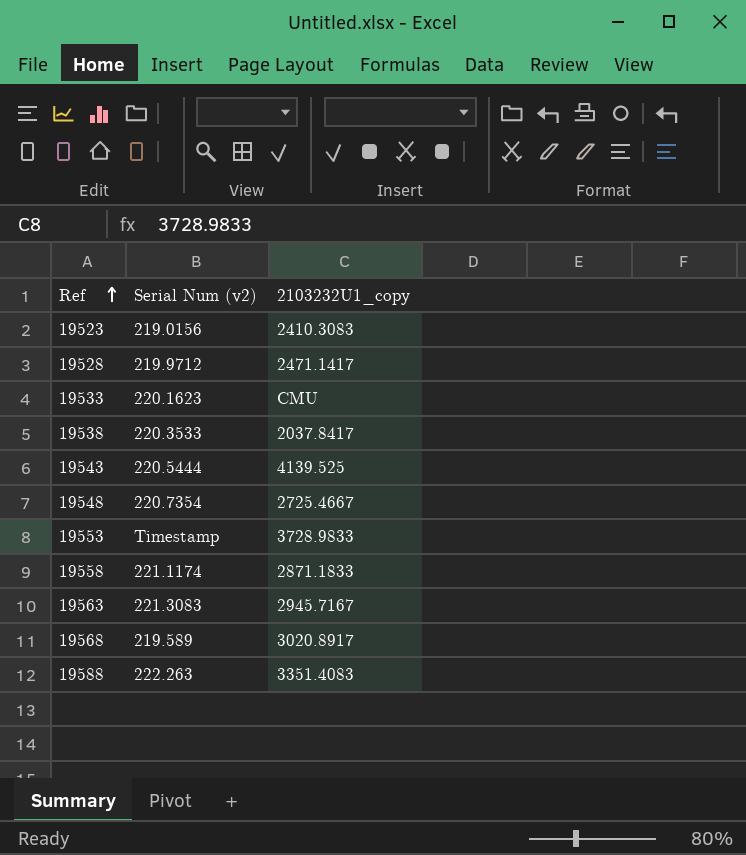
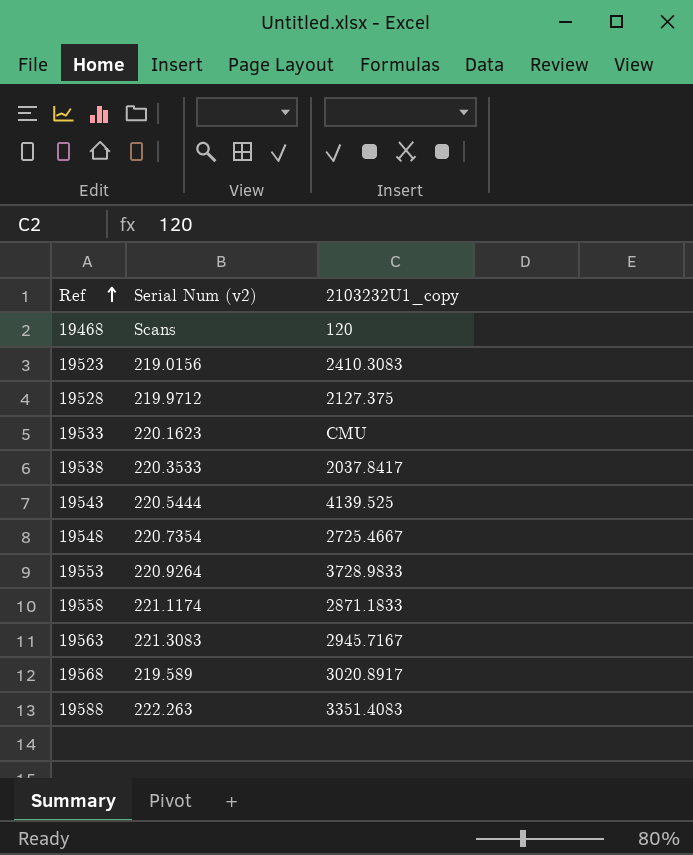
row 19468: none -> Scans | 120
19528 | 2103232U1_copy: 2471.1417 -> 2127.375
19553 | Serial Num (v2): Timestamp -> 220.9264

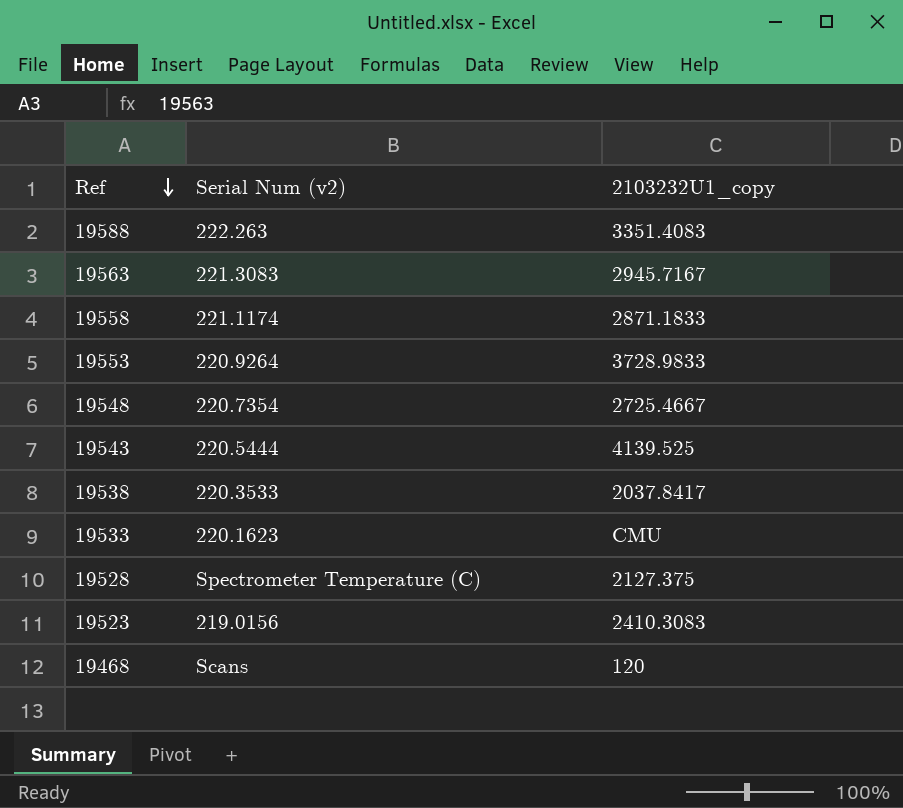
row order: Ref ascending -> Ref descending
row 19568: 219.589 | 3020.8917 -> none
19528 | Serial Num (v2): 219.9712 -> Spectrometer Temperature (C)

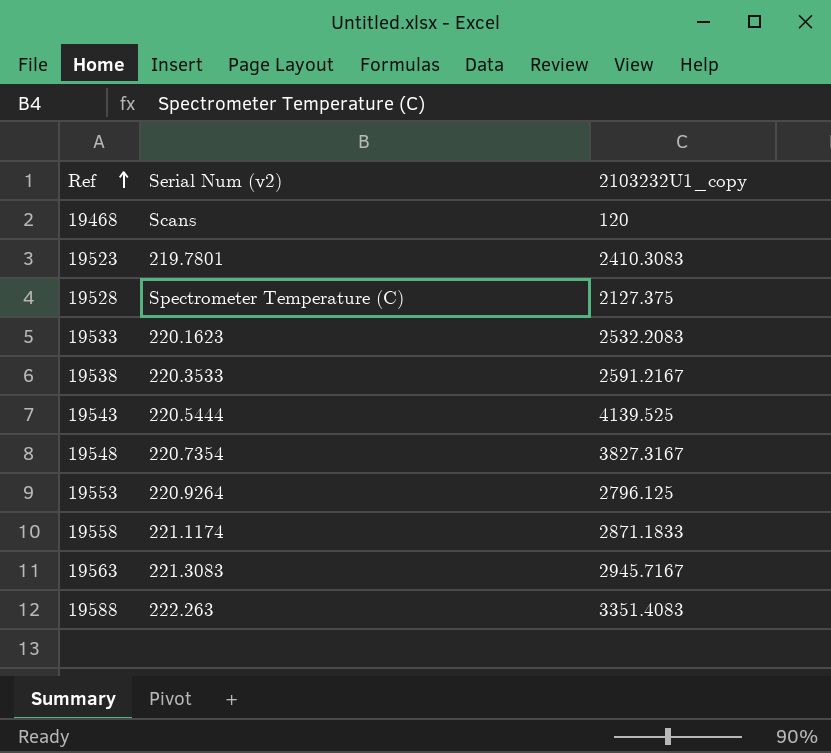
row order: Ref descending -> Ref ascending
19523 | Serial Num (v2): 219.0156 -> 219.7801
19533 | 2103232U1_copy: CMU -> 2532.2083
19538 | 2103232U1_copy: 2037.8417 -> 2591.2167
19548 | 2103232U1_copy: 2725.4667 -> 3827.3167
19553 | 2103232U1_copy: 3728.9833 -> 2796.125

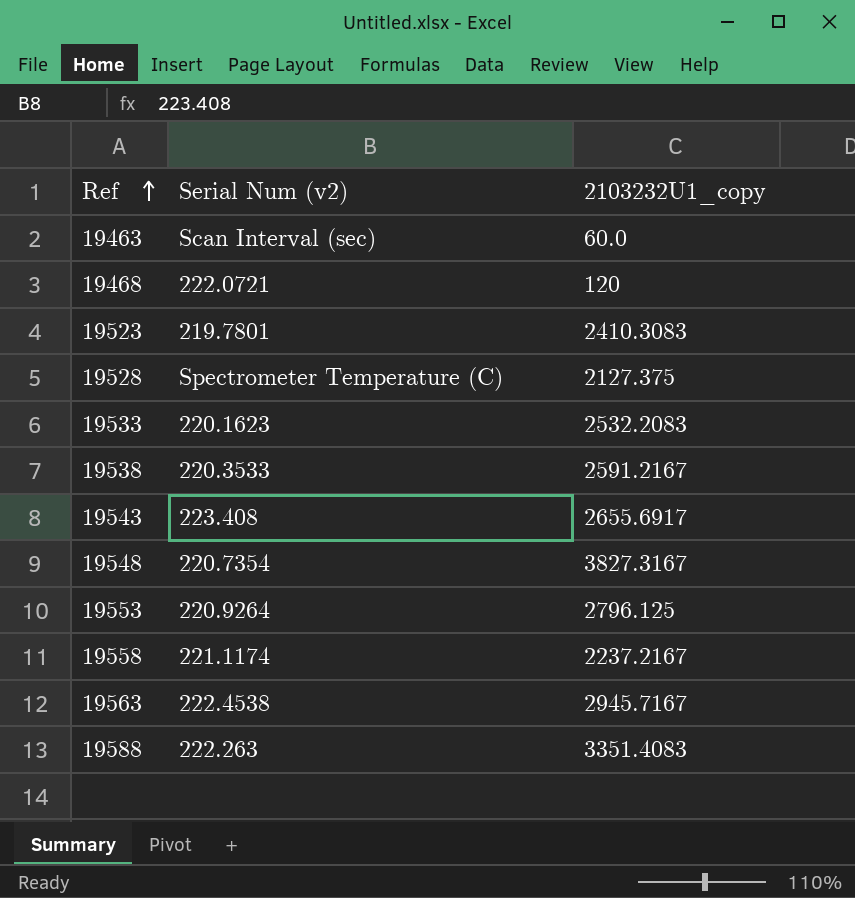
row 19463: none -> Scan Interval (sec) | 60.0
19468 | Serial Num (v2): Scans -> 222.0721
19543 | Serial Num (v2): 220.5444 -> 223.408
19543 | 2103232U1_copy: 4139.525 -> 2655.6917
19558 | 2103232U1_copy: 2871.1833 -> 2237.2167
19563 | Serial Num (v2): 221.3083 -> 222.4538

